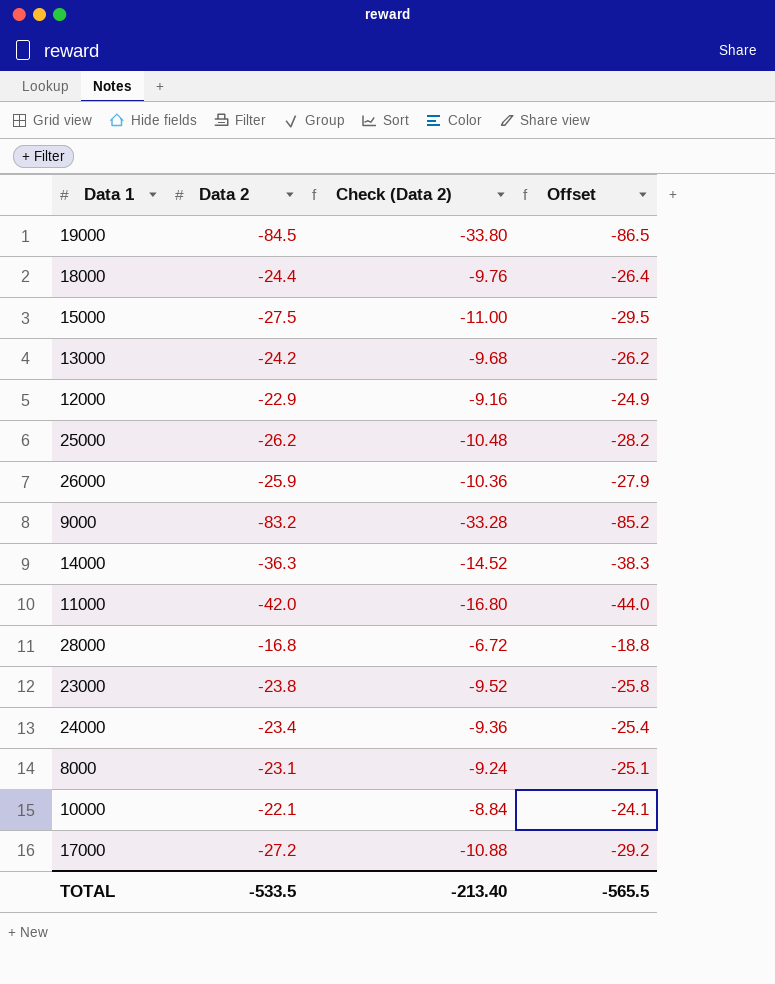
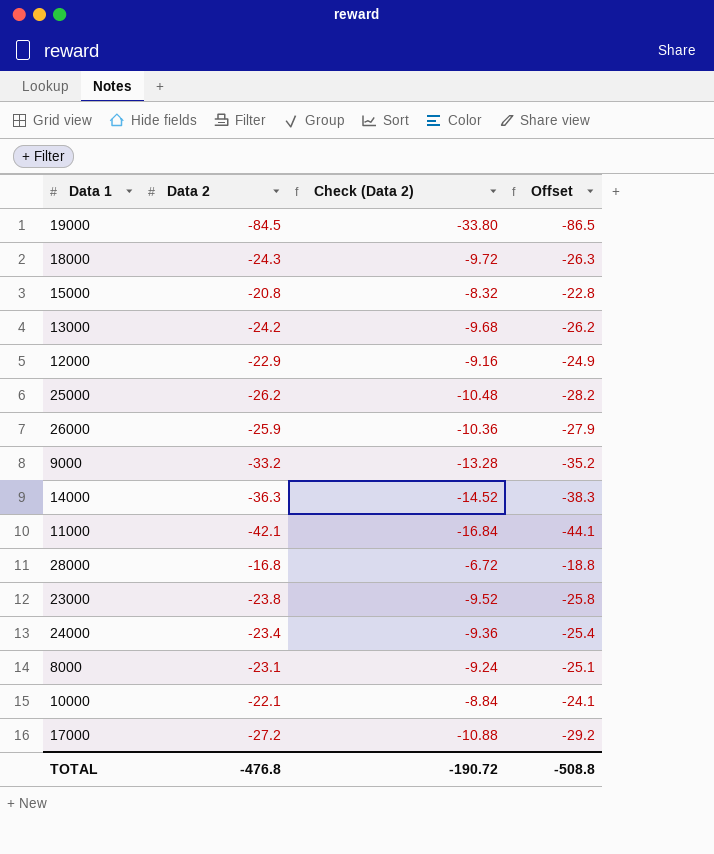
18000 | Data 2: -24.4 -> -24.3
18000 | Check (Data 2): -9.76 -> -9.72
18000 | Offset: -26.4 -> -26.3
15000 | Data 2: -27.5 -> -20.8
15000 | Check (Data 2): -11.00 -> -8.32
15000 | Offset: -29.5 -> -22.8
9000 | Data 2: -83.2 -> -33.2
9000 | Check (Data 2): -33.28 -> -13.28
9000 | Offset: -85.2 -> -35.2
11000 | Data 2: -42.0 -> -42.1
11000 | Check (Data 2): -16.80 -> -16.84
11000 | Offset: -44.0 -> -44.1
TOTAL | Data 2: -533.5 -> -476.8
TOTAL | Check (Data 2): -213.40 -> -190.72
TOTAL | Offset: -565.5 -> -508.8

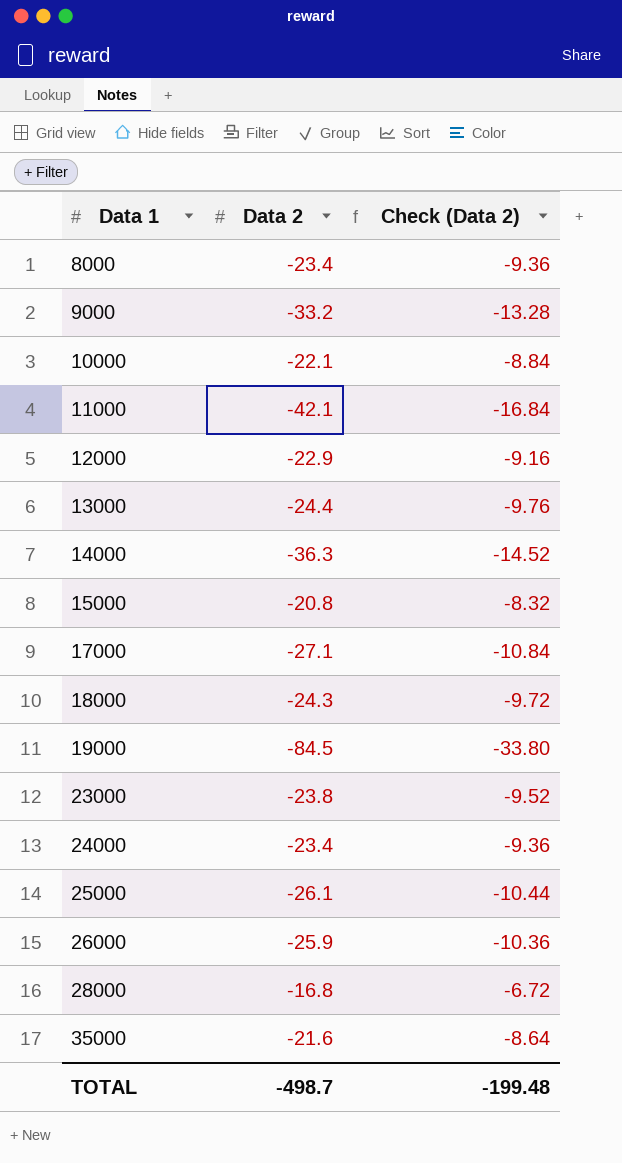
row order: none -> Data 1 ascending
column Offset | formula: [Data 2] - 2 -> none
8000 | Data 2: -23.1 -> -23.4
8000 | Check (Data 2): -9.24 -> -9.36
13000 | Data 2: -24.2 -> -24.4
13000 | Check (Data 2): -9.68 -> -9.76
17000 | Data 2: -27.2 -> -27.1
17000 | Check (Data 2): -10.88 -> -10.84
25000 | Data 2: -26.2 -> -26.1
25000 | Check (Data 2): -10.48 -> -10.44
row 35000: none -> -21.6 | -8.64
TOTAL | Data 2: -476.8 -> -498.7
TOTAL | Check (Data 2): -190.72 -> -199.48

